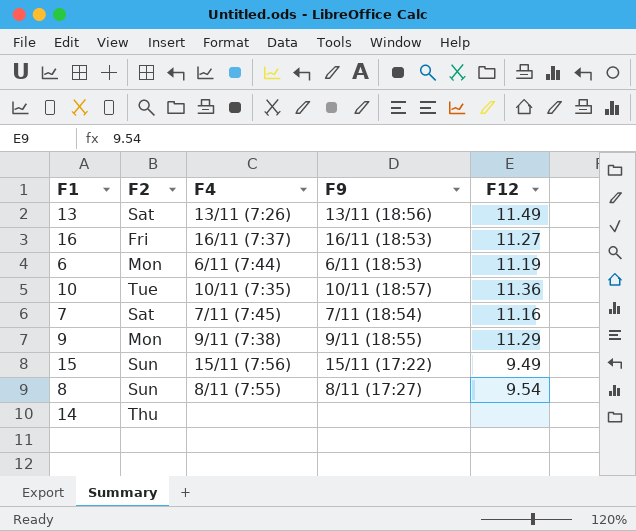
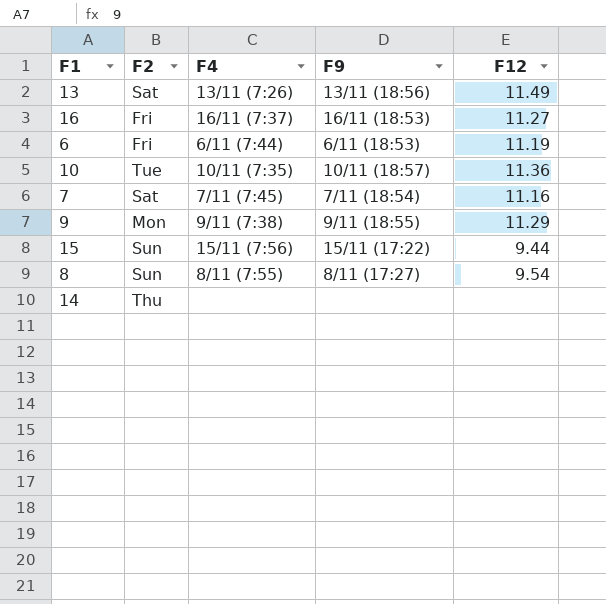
6 | F2: Mon -> Fri
15 | F12: 9.49 -> 9.44

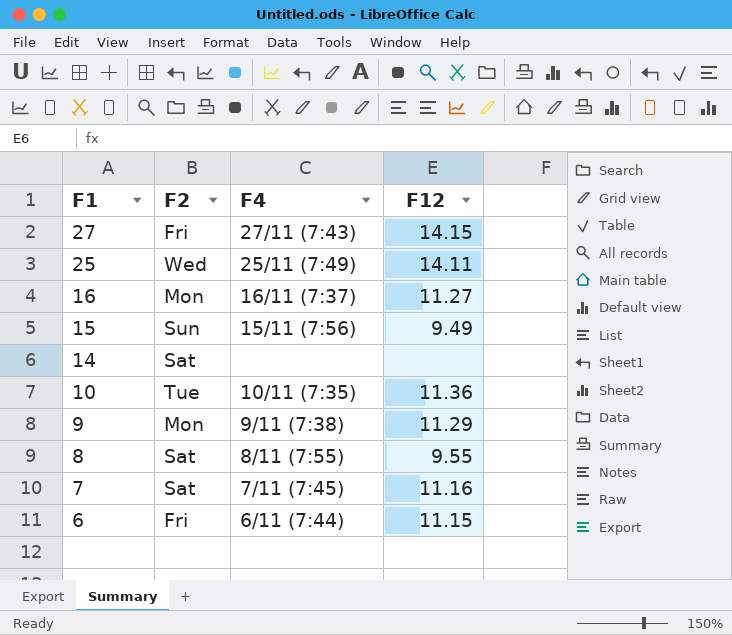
row order: none -> F1 descending
column F9 | position: 4 -> none
row 13: Sat | 13/11 (7:26) | 13/11 (18:56) | 11.49 -> none
row 27: none -> Fri | 27/11 (7:43) | 14.15
row 25: none -> Wed | 25/11 (7:49) | 14.11
16 | F2: Fri -> Mon
15 | F12: 9.44 -> 9.49
14 | F2: Thu -> Sat
8 | F2: Sun -> Sat
8 | F12: 9.54 -> 9.55
6 | F12: 11.19 -> 11.15

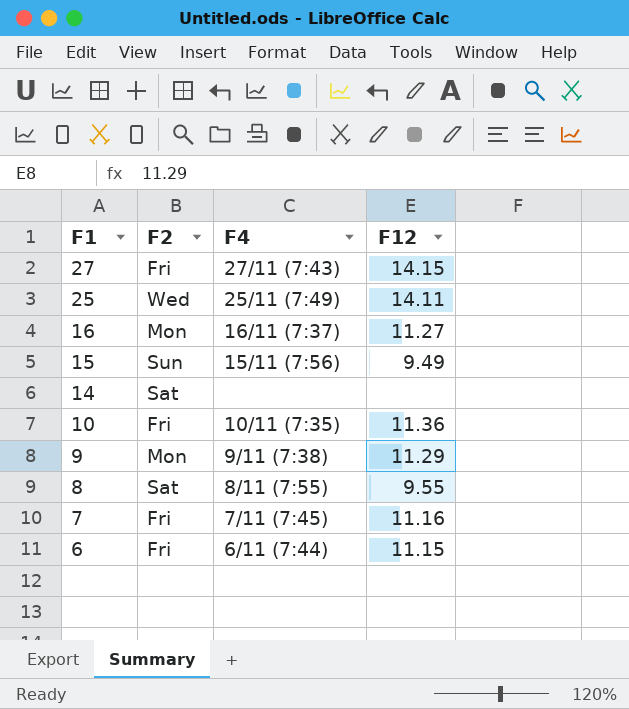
10 | F2: Tue -> Fri
7 | F2: Sat -> Fri

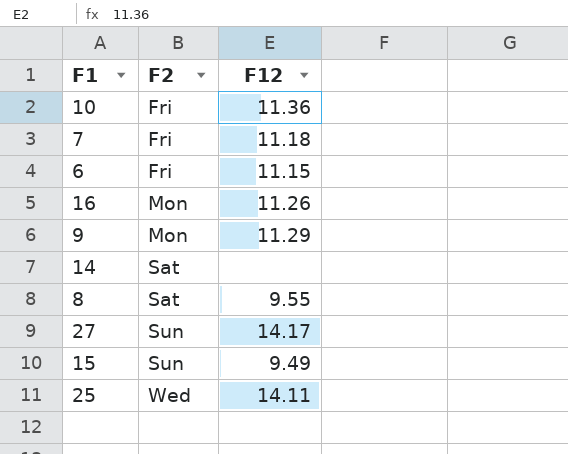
row order: F1 descending -> F2 ascending
column F4 | position: 3 -> none
7 | F12: 11.16 -> 11.18
16 | F12: 11.27 -> 11.26
27 | F2: Fri -> Sun
27 | F12: 14.15 -> 14.17

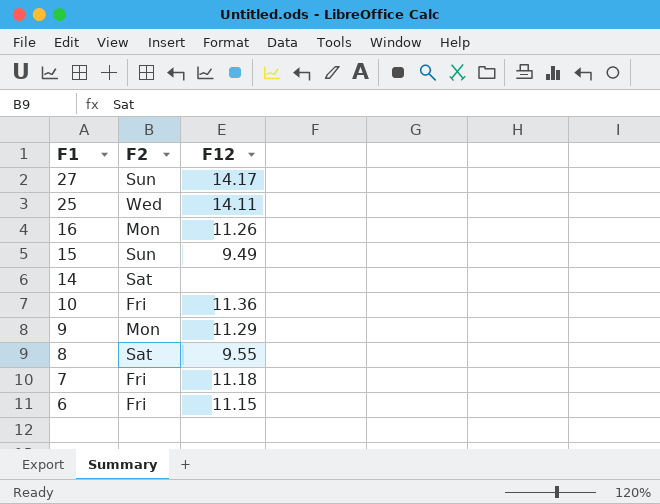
row order: F2 ascending -> F1 descending

